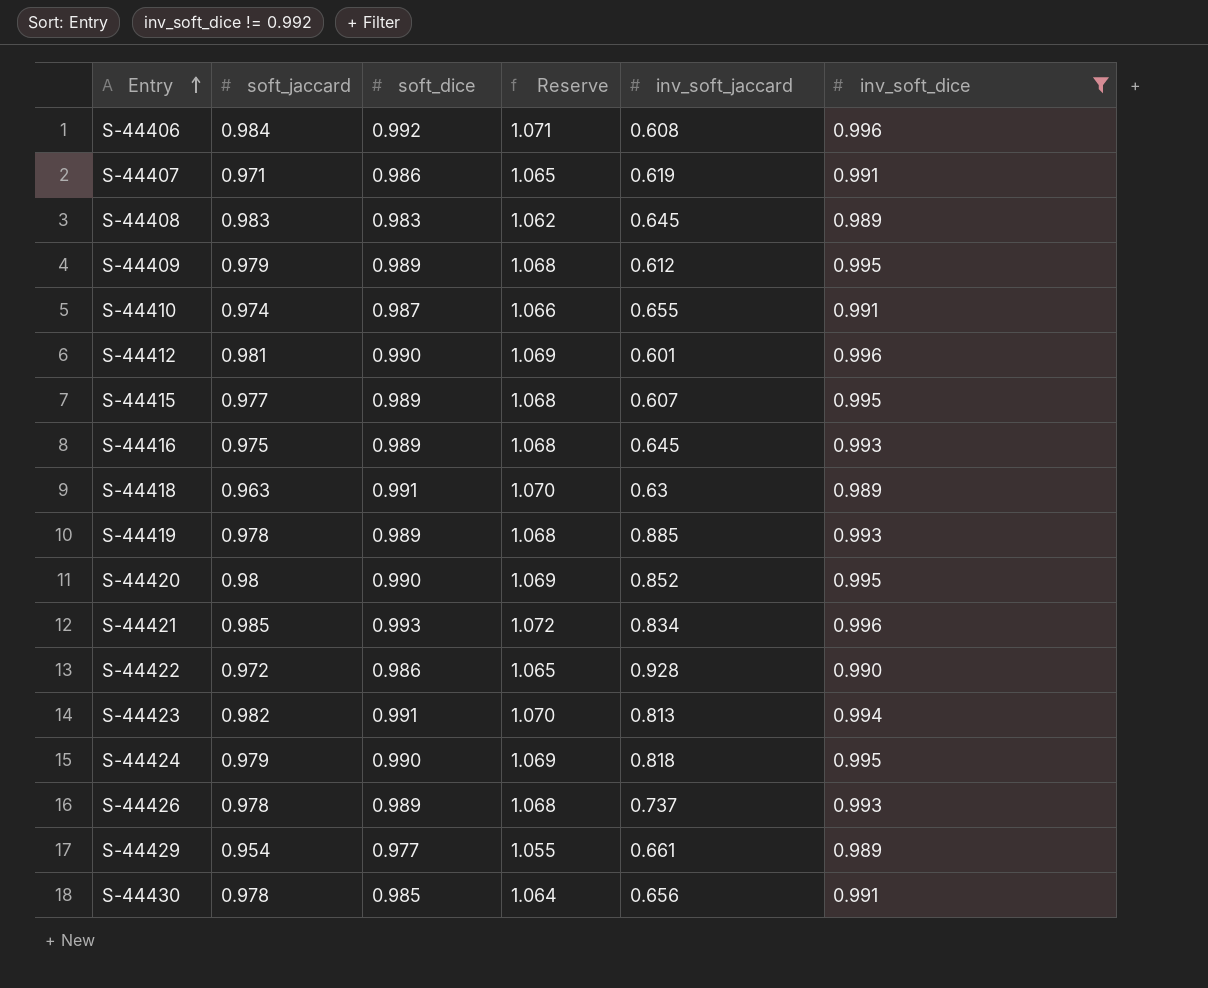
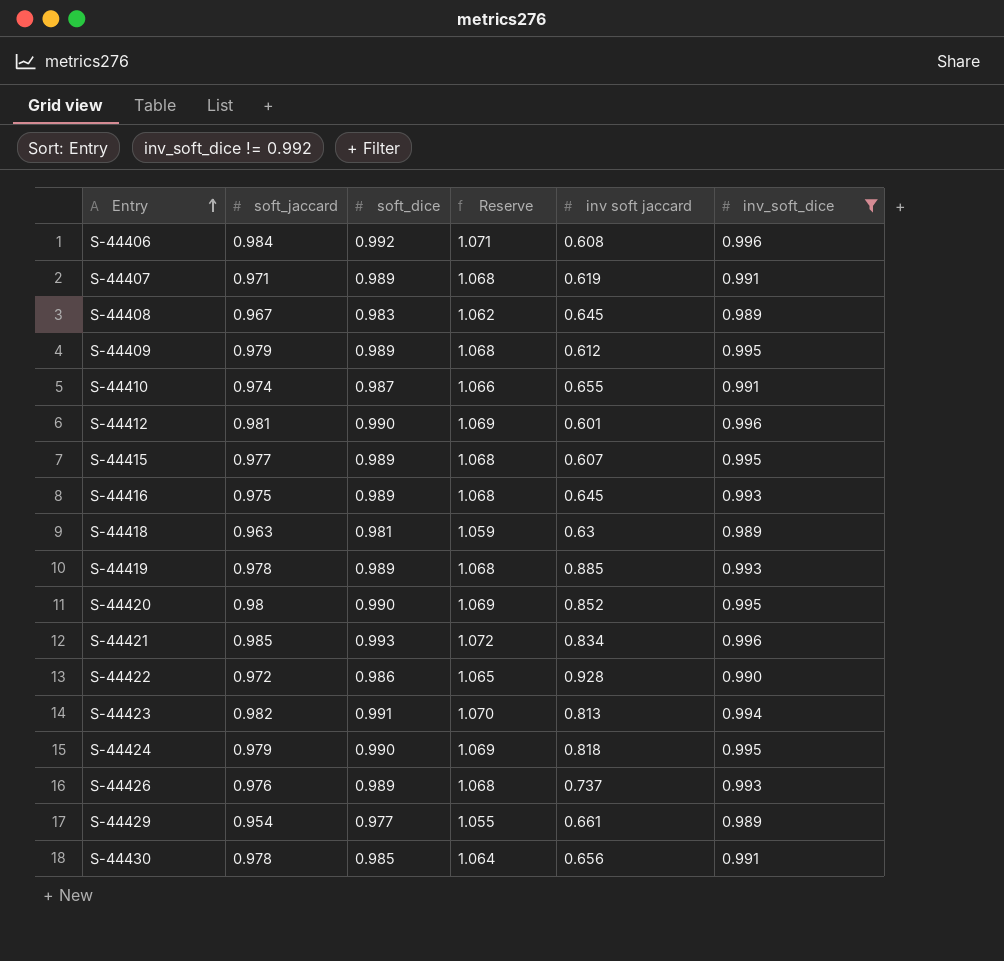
column name: inv_soft_jaccard -> inv soft jaccard
S-44407 | soft_dice: 0.986 -> 0.989
S-44407 | Reserve: 1.065 -> 1.068
S-44408 | soft_jaccard: 0.983 -> 0.967
S-44418 | soft_dice: 0.991 -> 0.981
S-44418 | Reserve: 1.070 -> 1.059
S-44426 | soft_jaccard: 0.978 -> 0.976

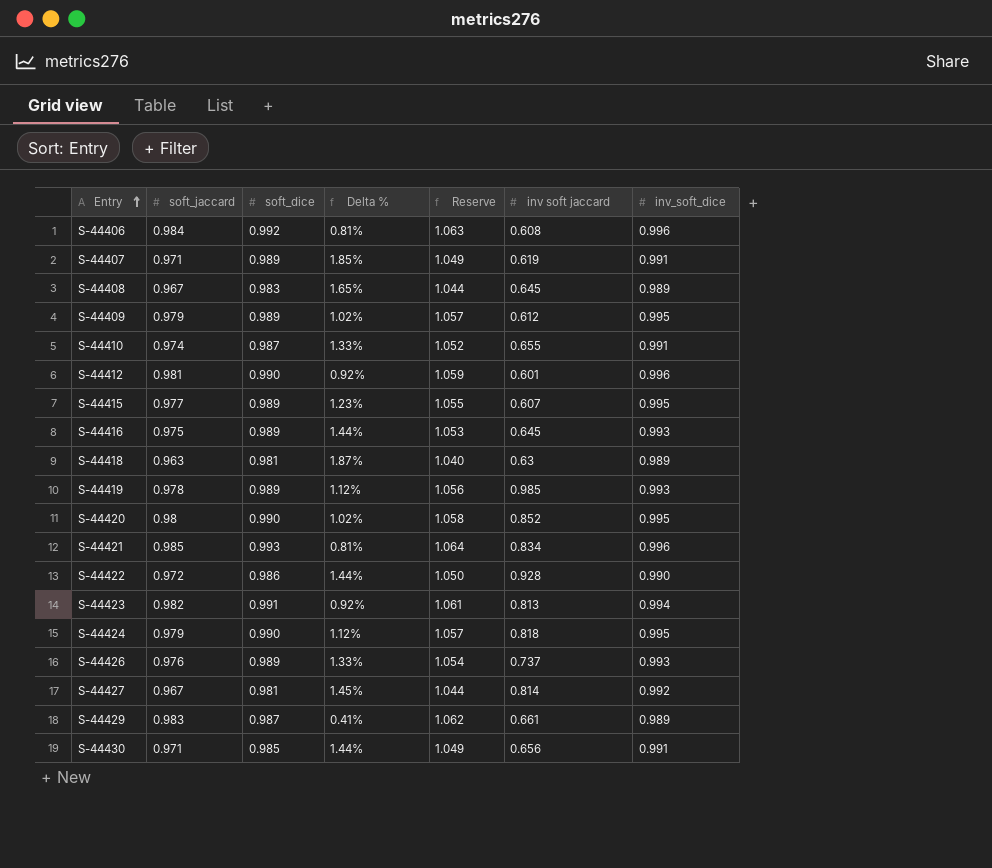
filter: inv_soft_dice != 0.992 -> none
column Delta % | formula: none -> ([soft_dice] - [soft_jaccard]) / [soft_jaccard]
column Reserve | formula: [soft_dice] * 1.08 -> [soft_jaccard] * 1.08
S-44419 | inv soft jaccard: 0.885 -> 0.985
S-44429 | soft_jaccard: 0.954 -> 0.983
S-44429 | soft_dice: 0.977 -> 0.987
S-44430 | soft_jaccard: 0.978 -> 0.971

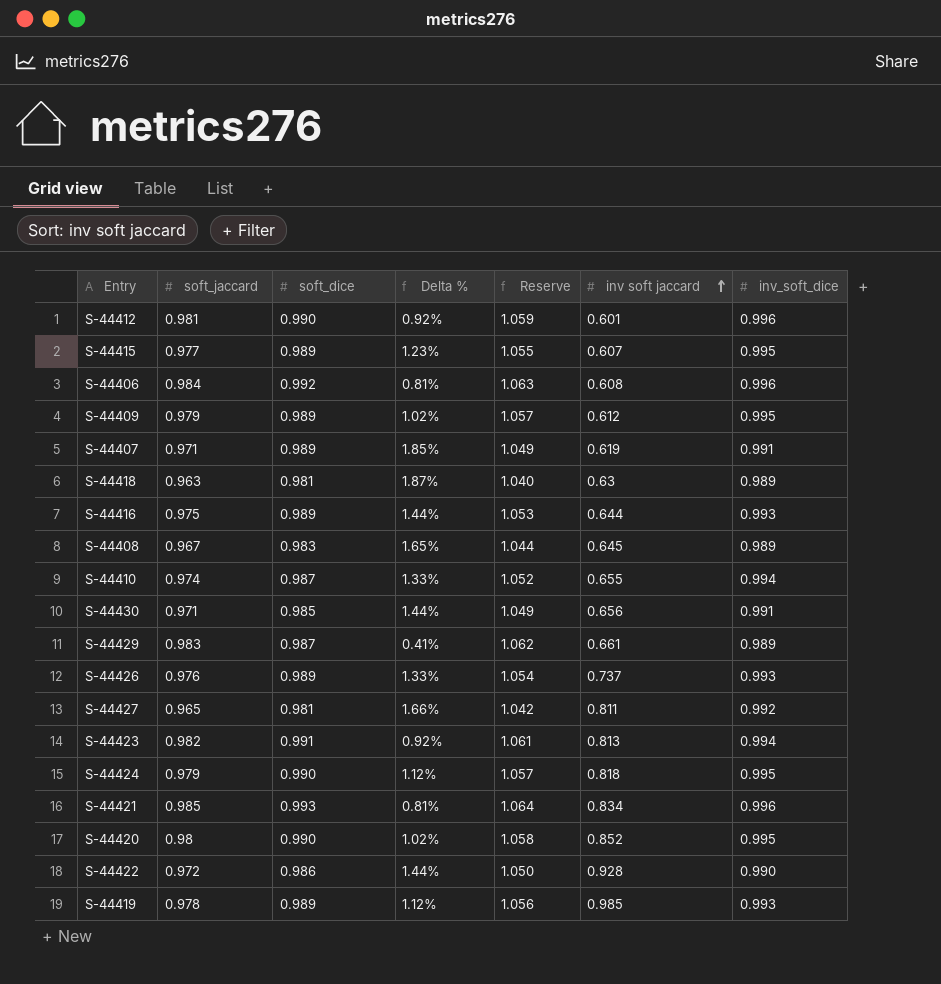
row order: Entry ascending -> inv soft jaccard ascending
S-44416 | inv soft jaccard: 0.645 -> 0.644
S-44410 | inv_soft_dice: 0.991 -> 0.994
S-44427 | soft_jaccard: 0.967 -> 0.965
S-44427 | Delta %: 1.45% -> 1.66%
S-44427 | Reserve: 1.044 -> 1.042
S-44427 | inv soft jaccard: 0.814 -> 0.811

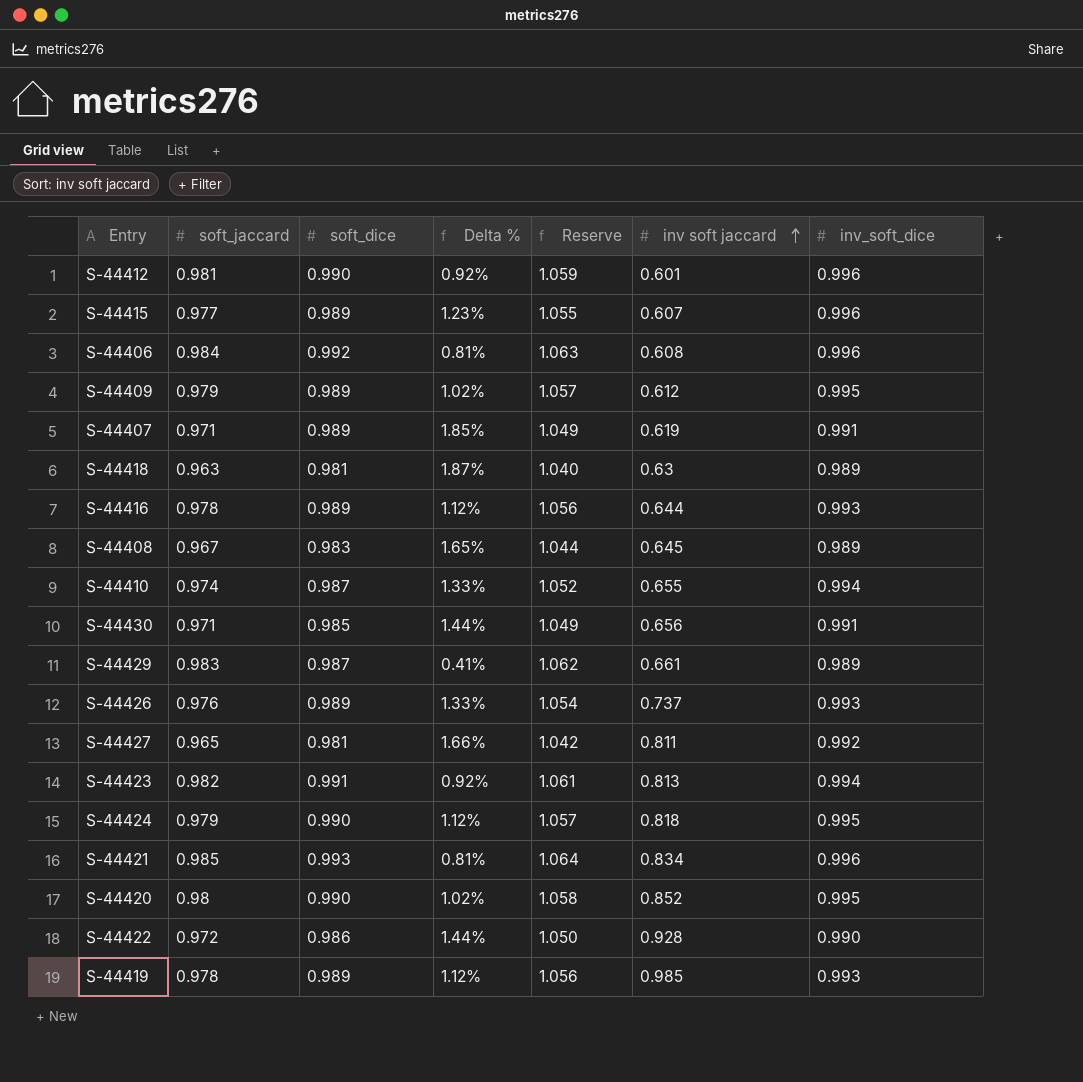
S-44415 | inv_soft_dice: 0.995 -> 0.996
S-44416 | soft_jaccard: 0.975 -> 0.978
S-44416 | Delta %: 1.44% -> 1.12%
S-44416 | Reserve: 1.053 -> 1.056

